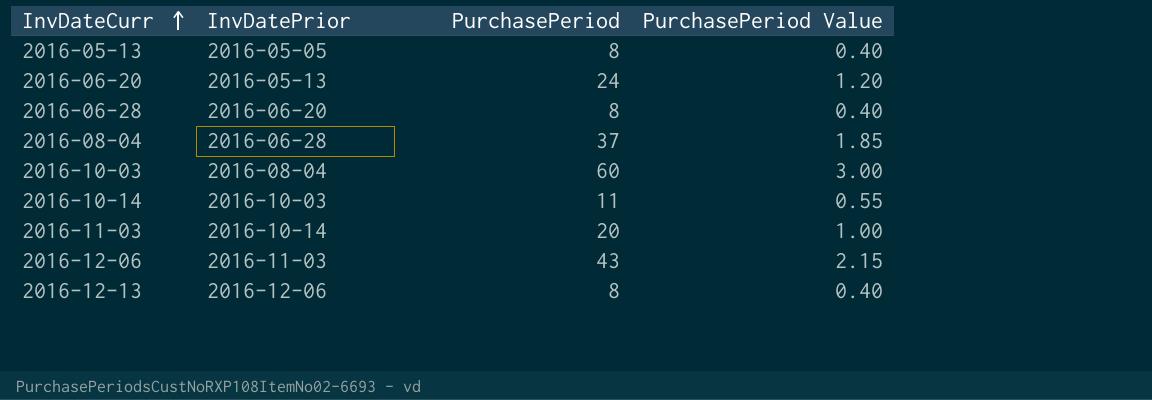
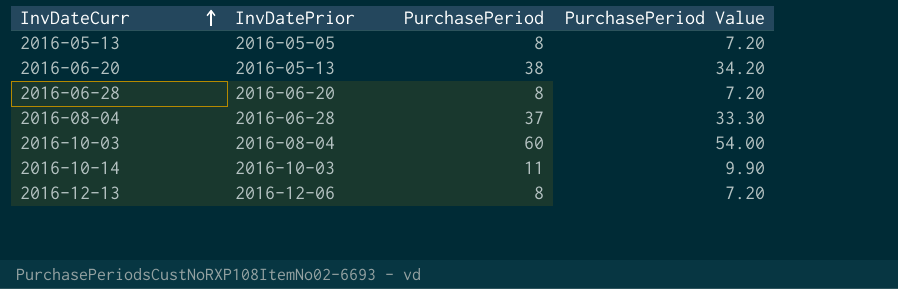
column PurchasePeriod Value | formula: [PurchasePeriod] * 0.05 -> [PurchasePeriod] * 0.9
row 2016-11-03: 2016-10-14 | 20 | 1.00 -> none
row 2016-12-06: 2016-11-03 | 43 | 2.15 -> none
2016-06-20 | PurchasePeriod: 24 -> 38

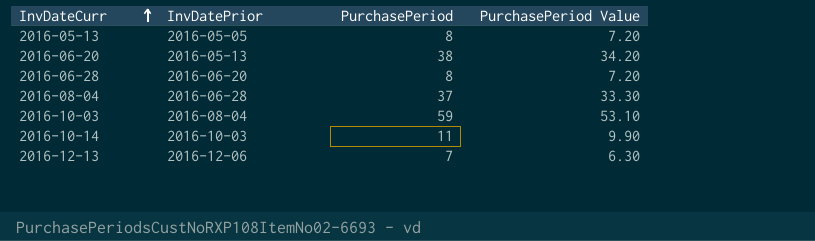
2016-10-03 | PurchasePeriod: 60 -> 59
2016-10-03 | PurchasePeriod Value: 54.00 -> 53.10
2016-12-13 | PurchasePeriod: 8 -> 7
2016-12-13 | PurchasePeriod Value: 7.20 -> 6.30

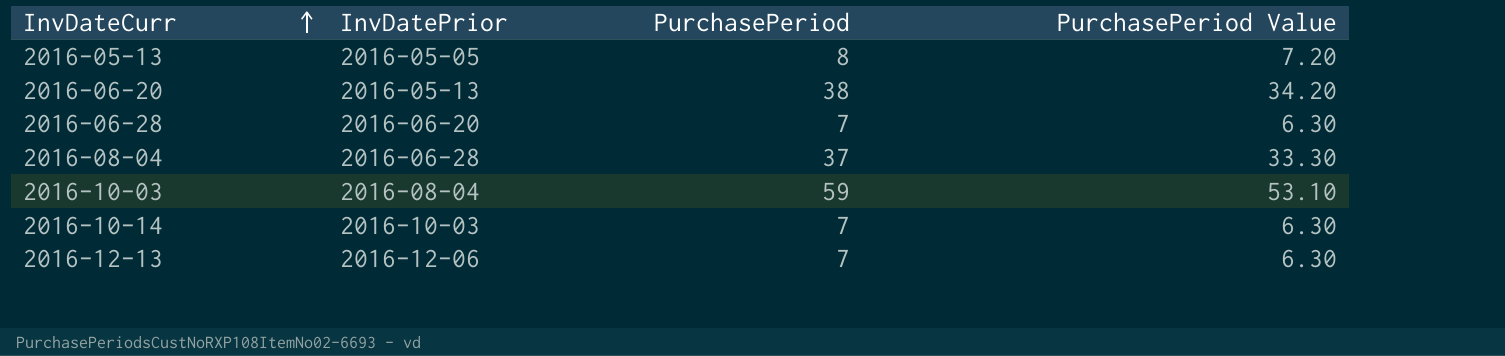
2016-06-28 | PurchasePeriod: 8 -> 7
2016-06-28 | PurchasePeriod Value: 7.20 -> 6.30
2016-10-14 | PurchasePeriod: 11 -> 7
2016-10-14 | PurchasePeriod Value: 9.90 -> 6.30

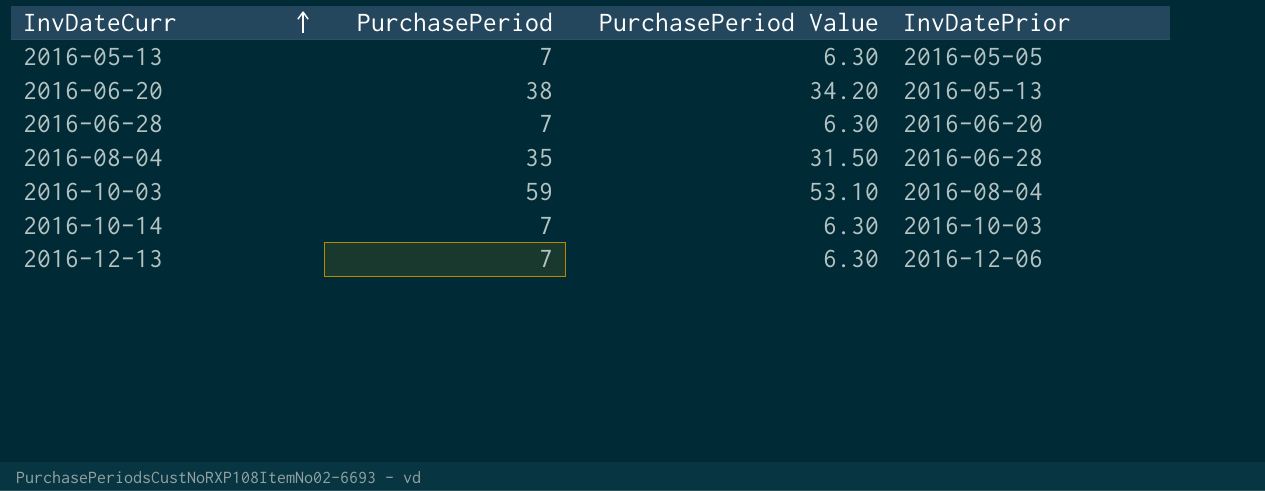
column InvDatePrior | position: 2 -> 4
2016-05-13 | PurchasePeriod: 8 -> 7
2016-05-13 | PurchasePeriod Value: 7.20 -> 6.30
2016-08-04 | PurchasePeriod: 37 -> 35
2016-08-04 | PurchasePeriod Value: 33.30 -> 31.50

